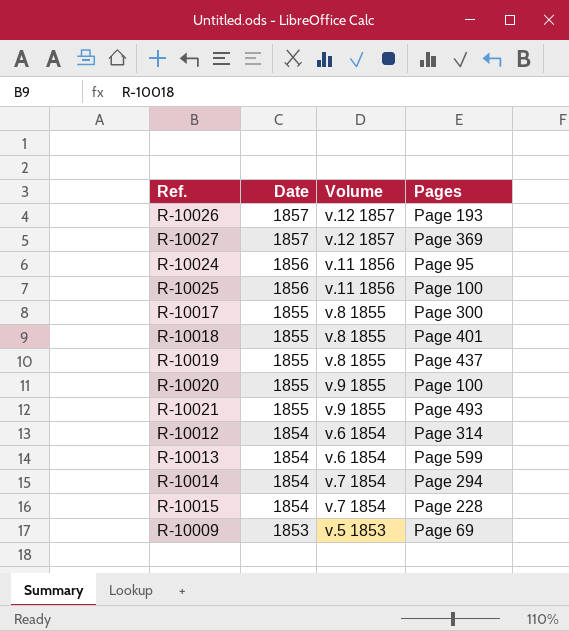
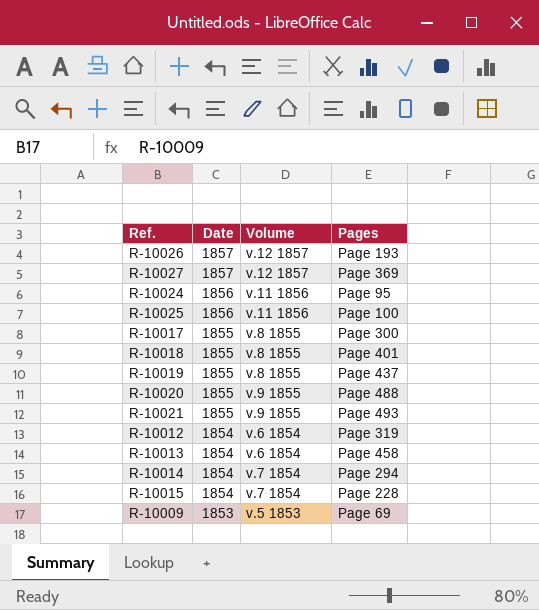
R-10020 | Pages: Page 100 -> Page 488
R-10012 | Pages: Page 314 -> Page 319
R-10013 | Pages: Page 599 -> Page 458

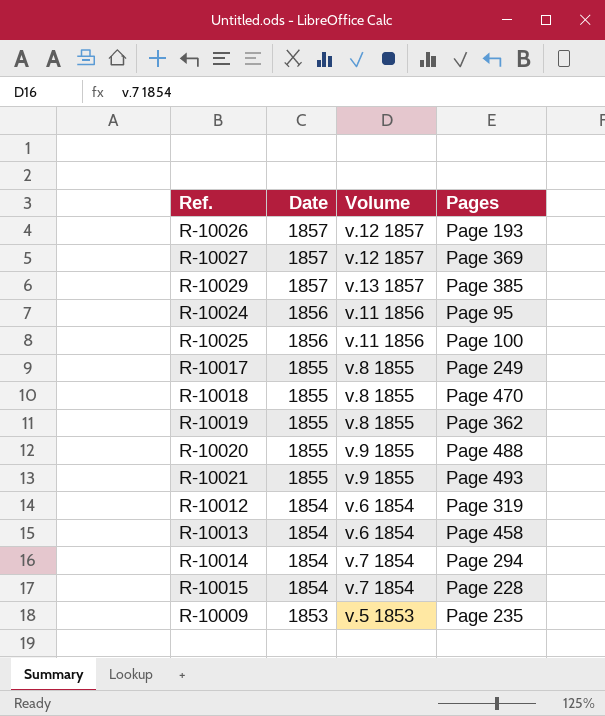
row R-10029: none -> 1857 | v.13 1857 | Page 385
R-10017 | Pages: Page 300 -> Page 249
R-10018 | Pages: Page 401 -> Page 470
R-10019 | Pages: Page 437 -> Page 362
R-10009 | Pages: Page 69 -> Page 235

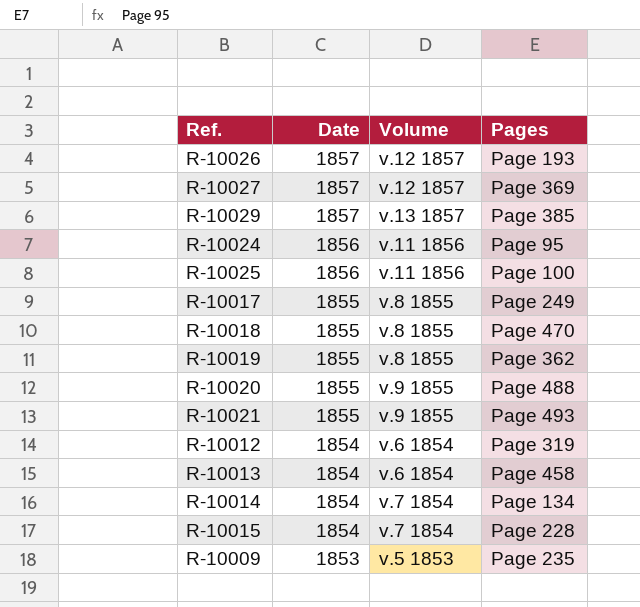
R-10014 | Pages: Page 294 -> Page 134

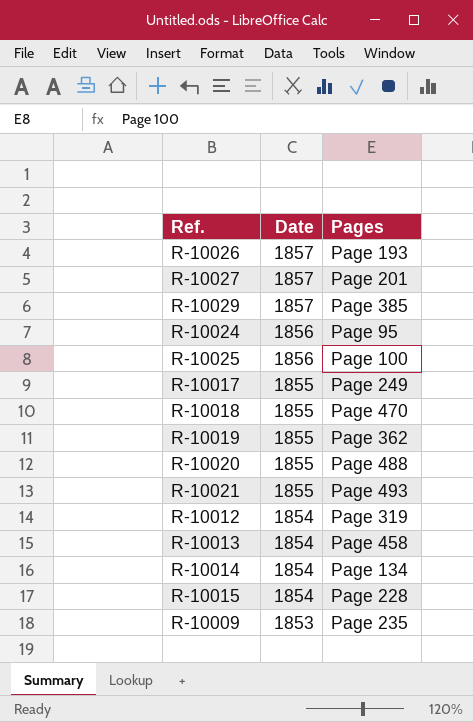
column Volume | position: 3 -> none
R-10027 | Pages: Page 369 -> Page 201

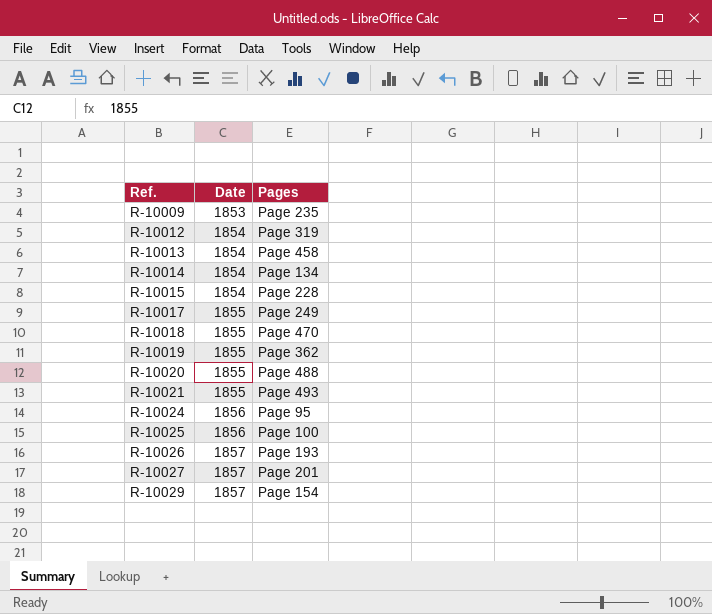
row order: Date descending -> Ref. ascending
R-10029 | Pages: Page 385 -> Page 154

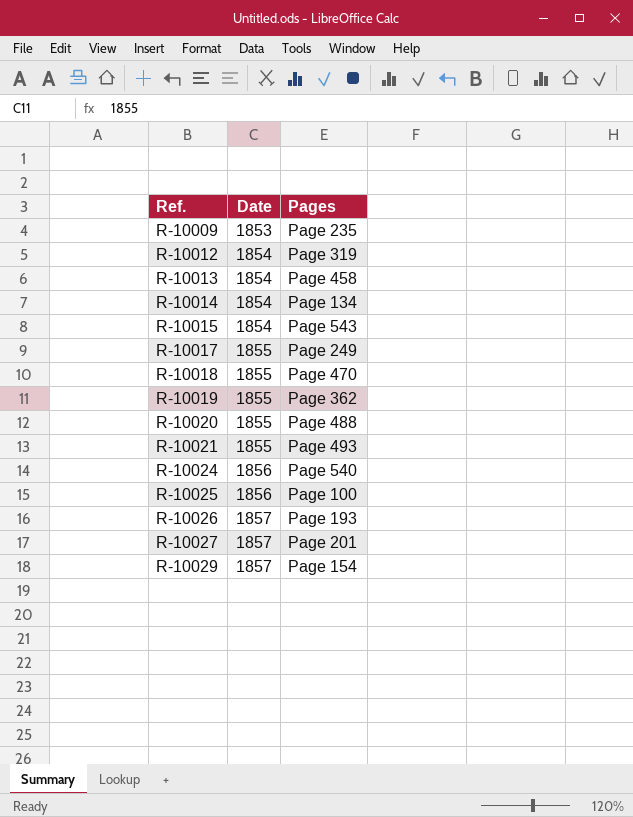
R-10015 | Pages: Page 228 -> Page 543
R-10024 | Pages: Page 95 -> Page 540

